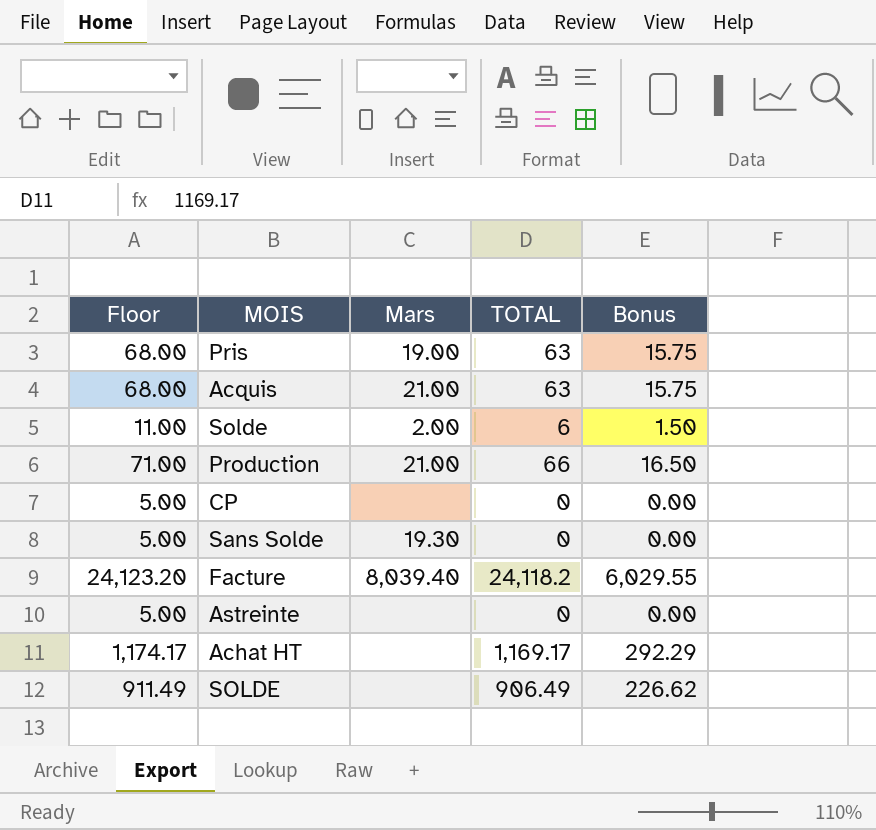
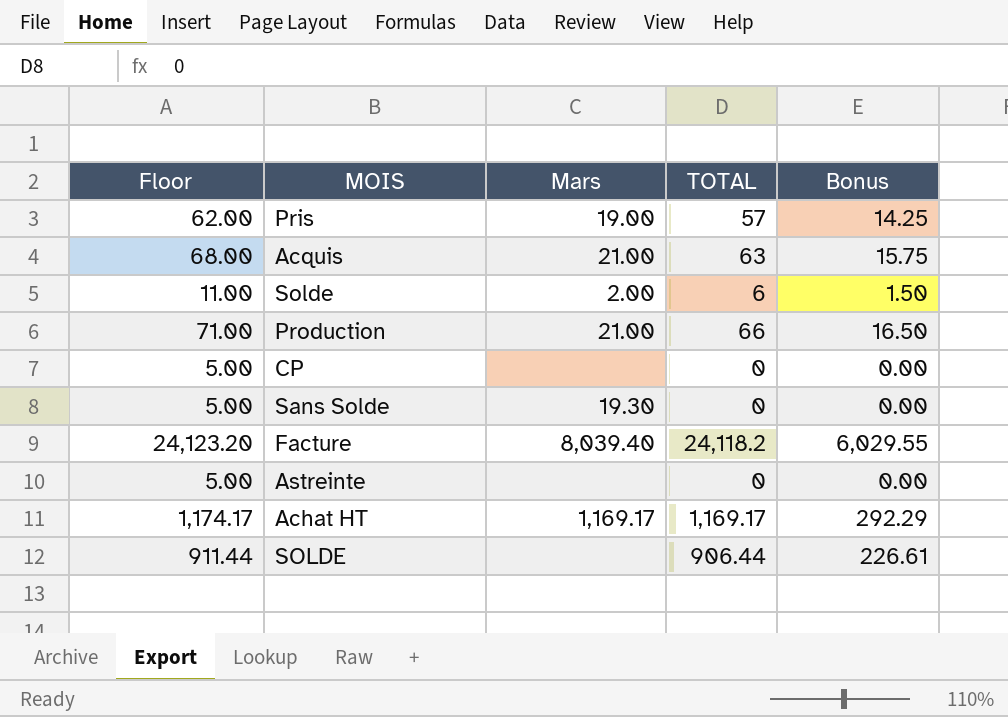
Pris | Floor: 68.00 -> 62.00
Pris | TOTAL: 63 -> 57
Pris | Bonus: 15.75 -> 14.25
Achat HT | Mars: none -> 1,169.17
SOLDE | Floor: 911.49 -> 911.44
SOLDE | TOTAL: 906.49 -> 906.44
SOLDE | Bonus: 226.62 -> 226.61

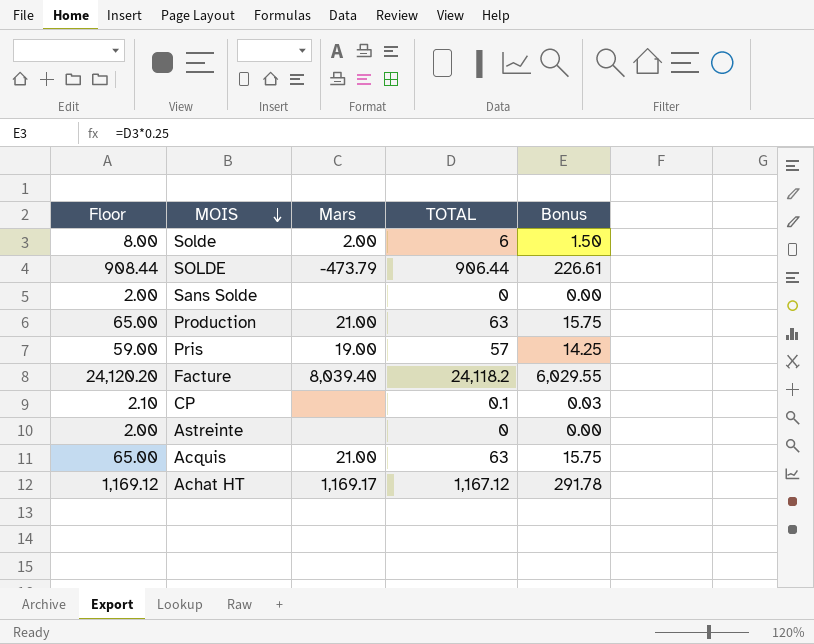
row order: none -> MOIS descending
column Floor | formula: [TOTAL] + 5 -> [TOTAL] + 2
SOLDE | Mars: none -> -473.79
Sans Solde | Mars: 19.30 -> none
Production | TOTAL: 66 -> 63
Production | Bonus: 16.50 -> 15.75
CP | TOTAL: 0 -> 0.1
CP | Bonus: 0.00 -> 0.03
Achat HT | TOTAL: 1,169.17 -> 1,167.12
Achat HT | Bonus: 292.29 -> 291.78

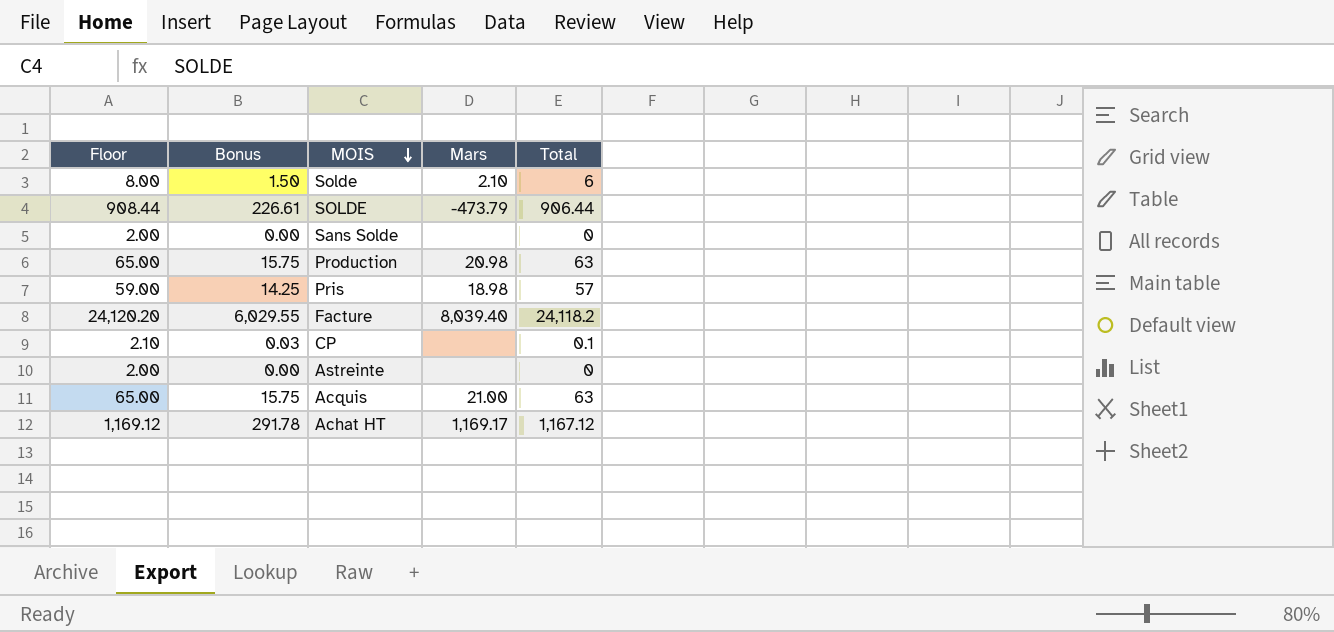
column Bonus | position: 5 -> 2
column name: TOTAL -> Total
Solde | Mars: 2.00 -> 2.10
Production | Mars: 21.00 -> 20.98
Pris | Mars: 19.00 -> 18.98

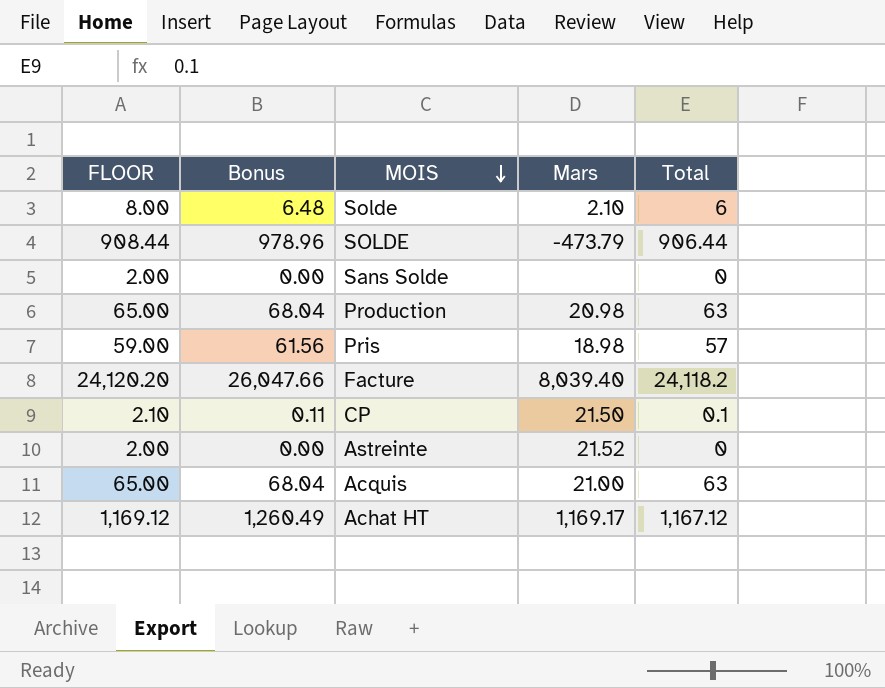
column name: Floor -> FLOOR
column Bonus | formula: [Total] * 0.25 -> [Total] * 1.08
CP | Mars: none -> 21.50
Astreinte | Mars: none -> 21.52

